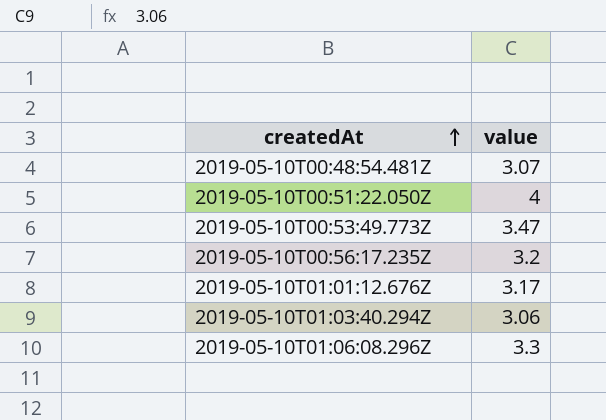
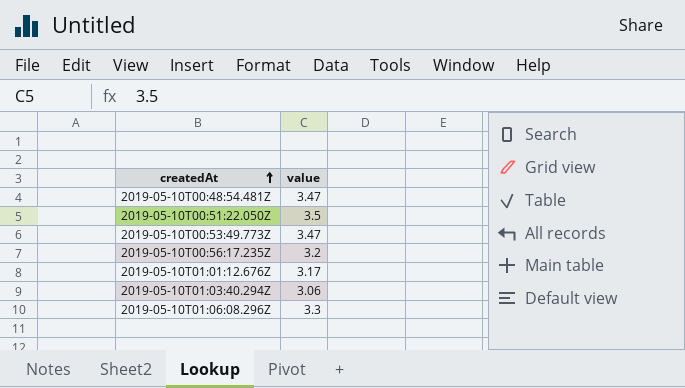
2019-05-10T00:48:54.481Z | value: 3.07 -> 3.47
2019-05-10T00:51:22.050Z | value: 4 -> 3.5

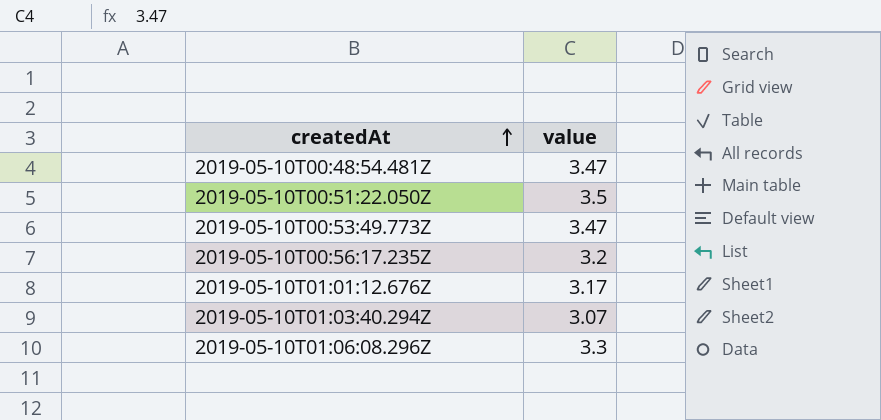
2019-05-10T01:03:40.294Z | value: 3.06 -> 3.07

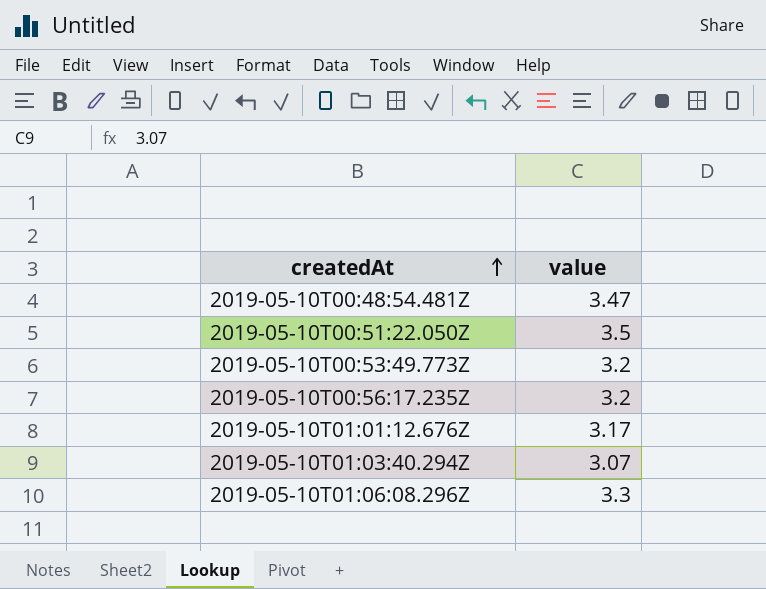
2019-05-10T00:53:49.773Z | value: 3.47 -> 3.2

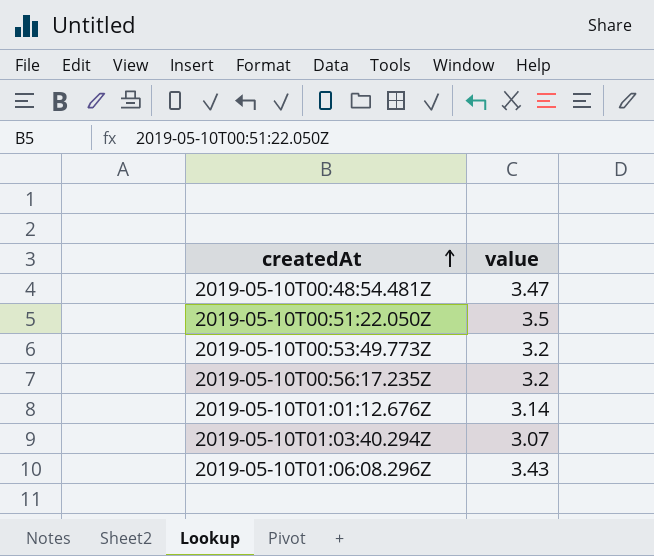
2019-05-10T01:01:12.676Z | value: 3.17 -> 3.14
2019-05-10T01:06:08.296Z | value: 3.3 -> 3.43

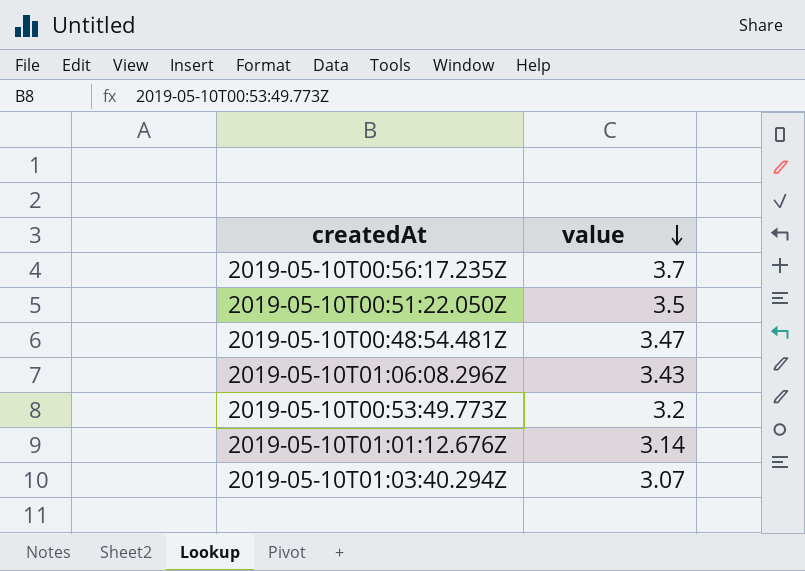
row order: createdAt ascending -> value descending
2019-05-10T00:56:17.235Z | value: 3.2 -> 3.7

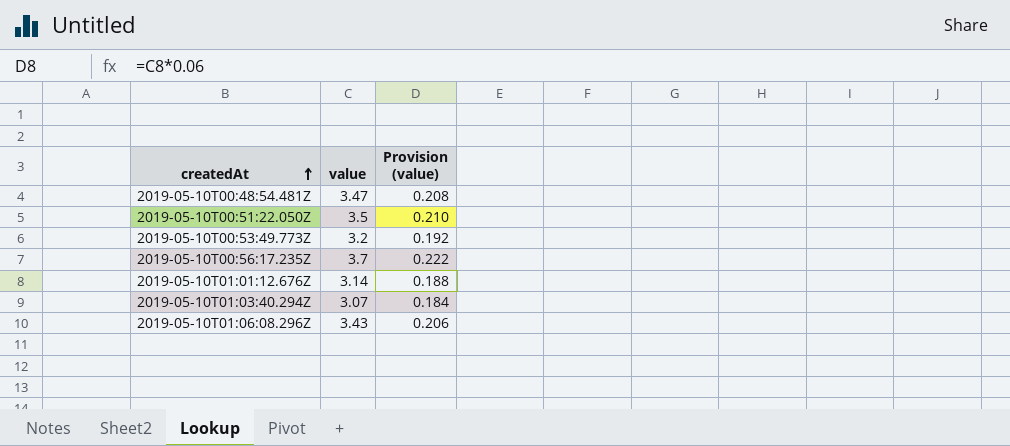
row order: value descending -> createdAt ascending
column Provision (value) | formula: none -> [value] * 0.06

